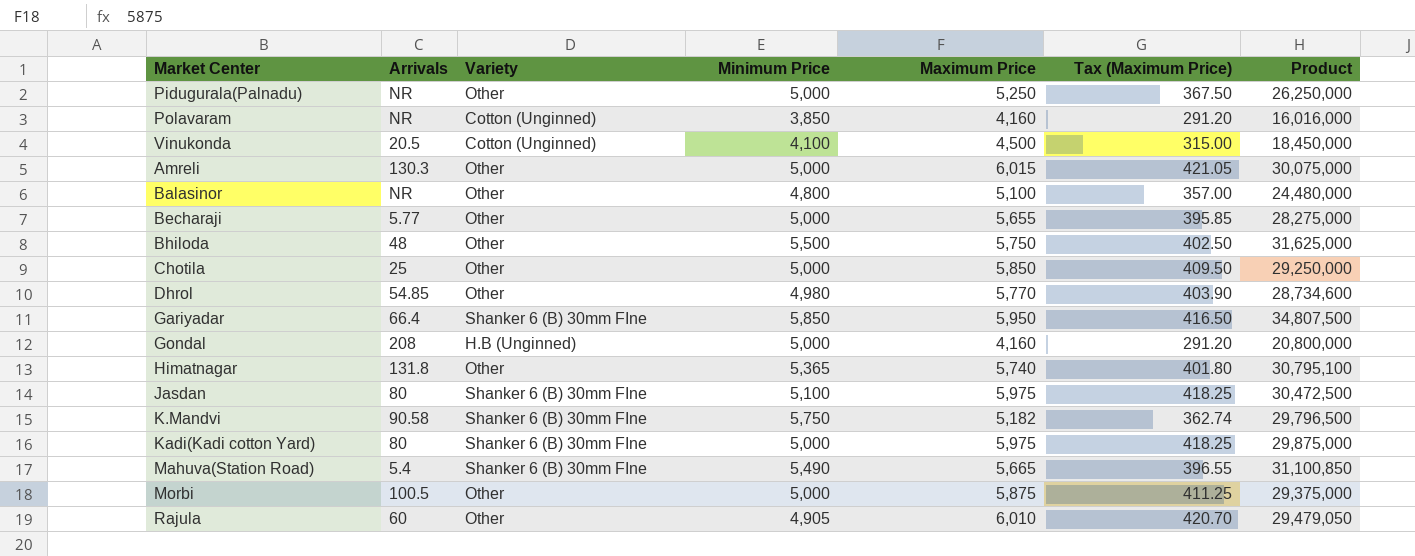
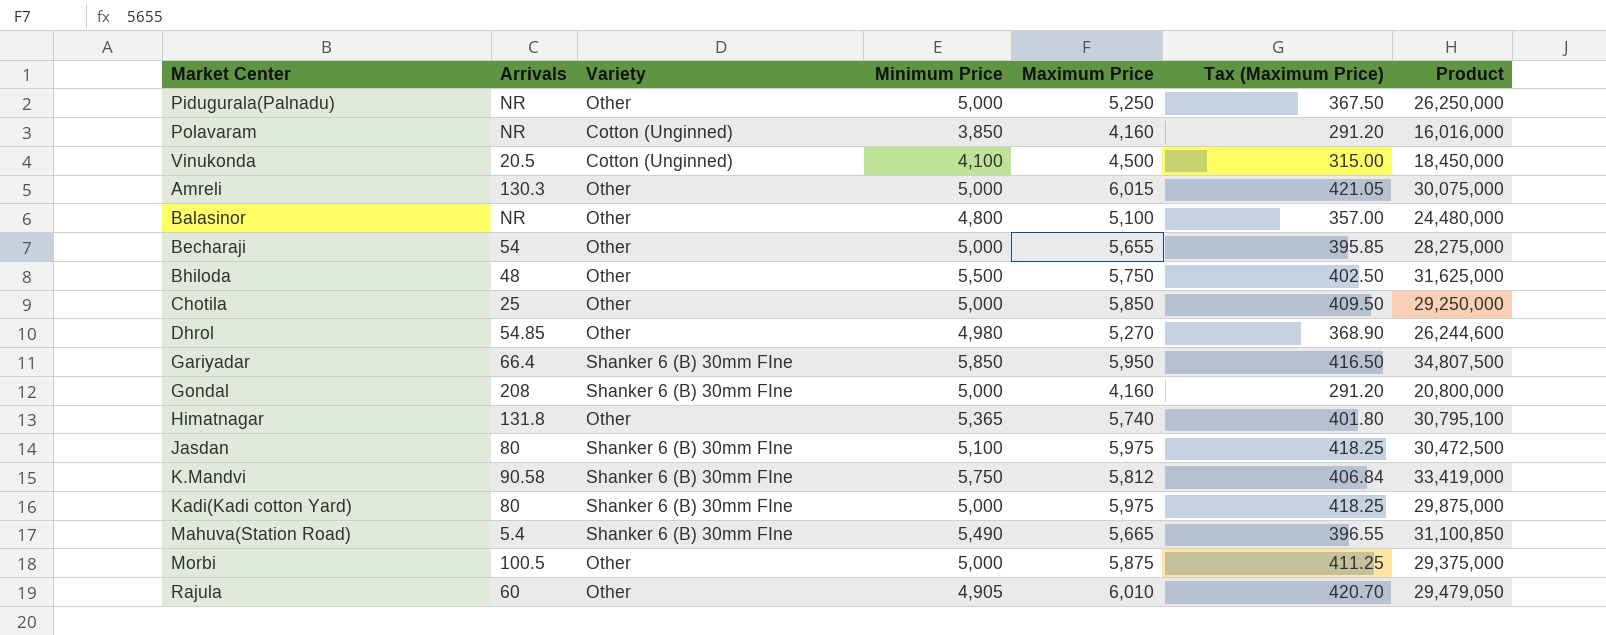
Becharaji | Arrivals: 5.77 -> 54
Dhrol | Maximum Price: 5,770 -> 5,270
Dhrol | Tax (Maximum Price): 403.90 -> 368.90
Dhrol | Product: 28,734,600 -> 26,244,600
Gondal | Variety: H.B (Unginned) -> Shanker 6 (B) 30mm FIne
K.Mandvi | Maximum Price: 5,182 -> 5,812
K.Mandvi | Tax (Maximum Price): 362.74 -> 406.84
K.Mandvi | Product: 29,796,500 -> 33,419,000

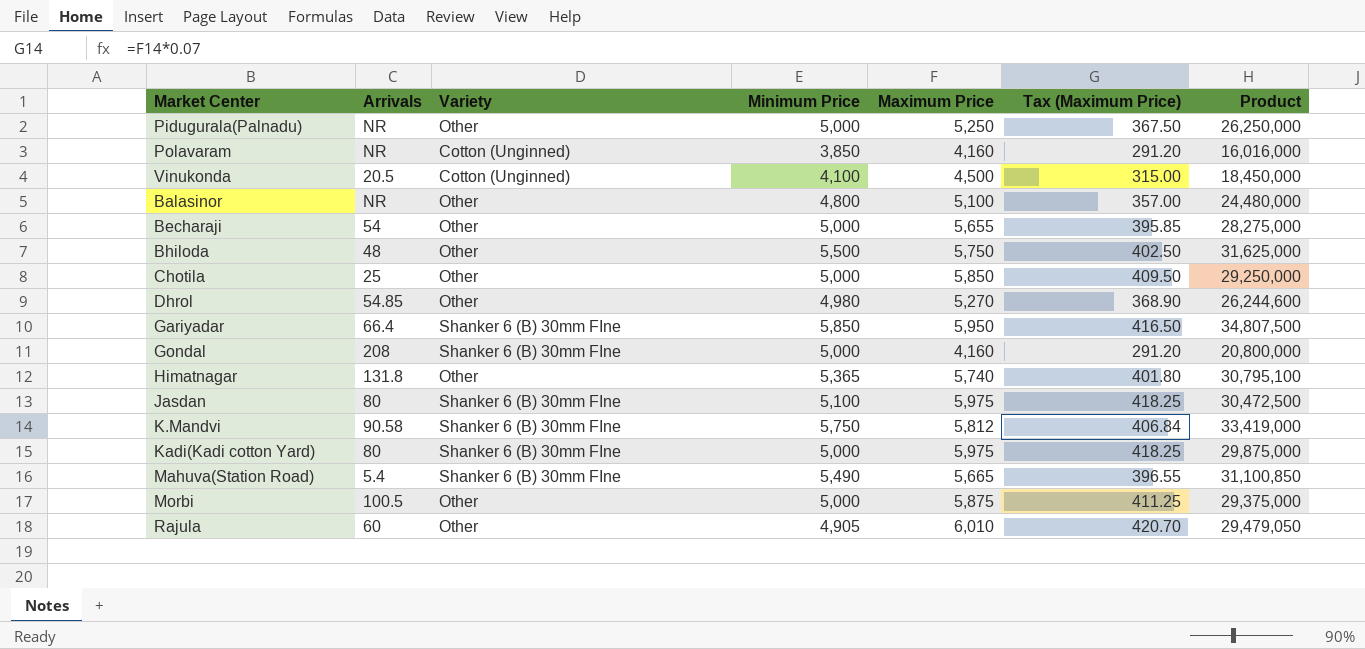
row Amreli: 130.3 | Other | 5,000 | 6,015 | 421.05 | 30,075,000 -> none

